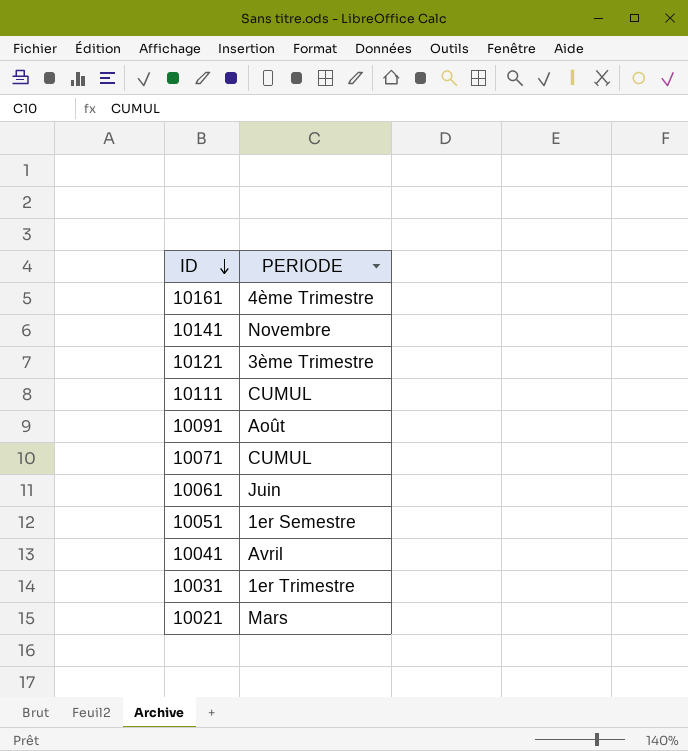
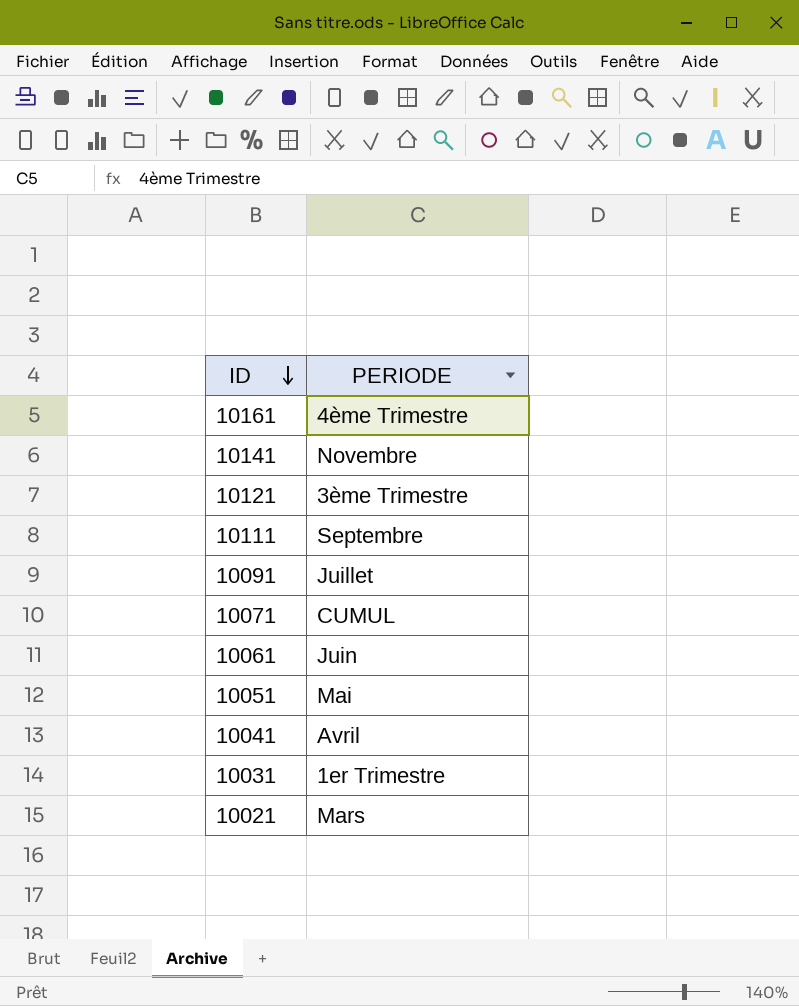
10111 | PERIODE: CUMUL -> Septembre
10091 | PERIODE: Août -> Juillet
10051 | PERIODE: 1er Semestre -> Mai

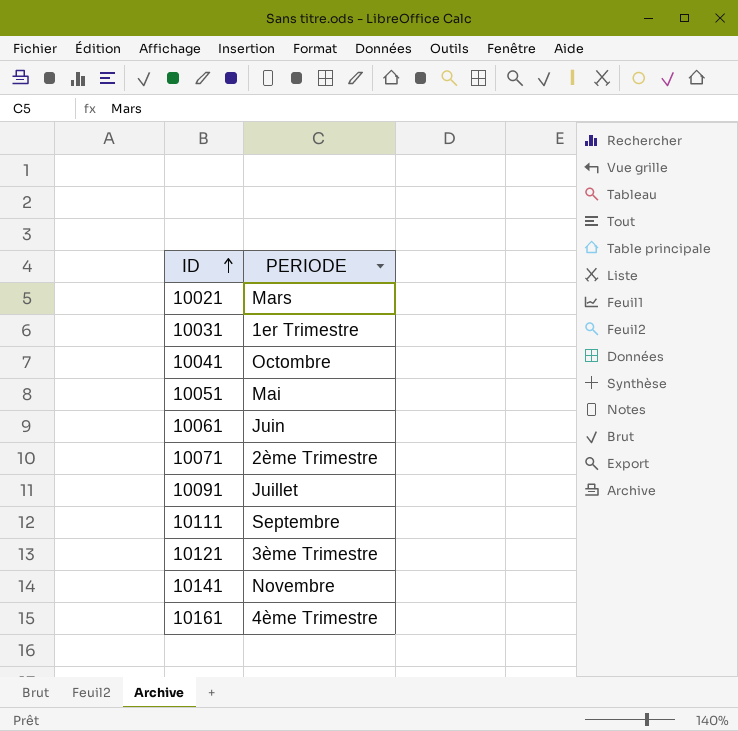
row order: ID descending -> ID ascending
10041 | PERIODE: Avril -> Octombre
10071 | PERIODE: CUMUL -> 2ème Trimestre

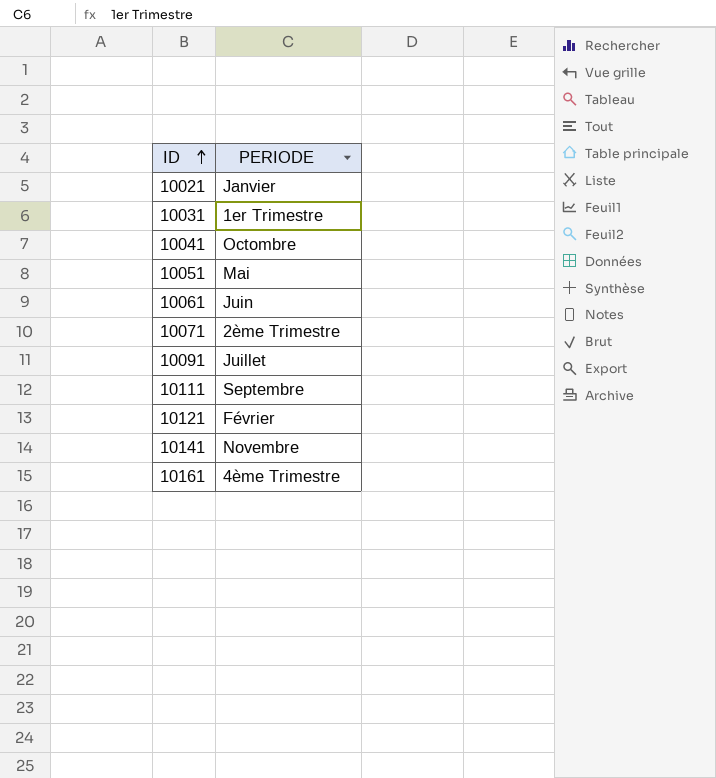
10021 | PERIODE: Mars -> Janvier
10121 | PERIODE: 3ème Trimestre -> Février

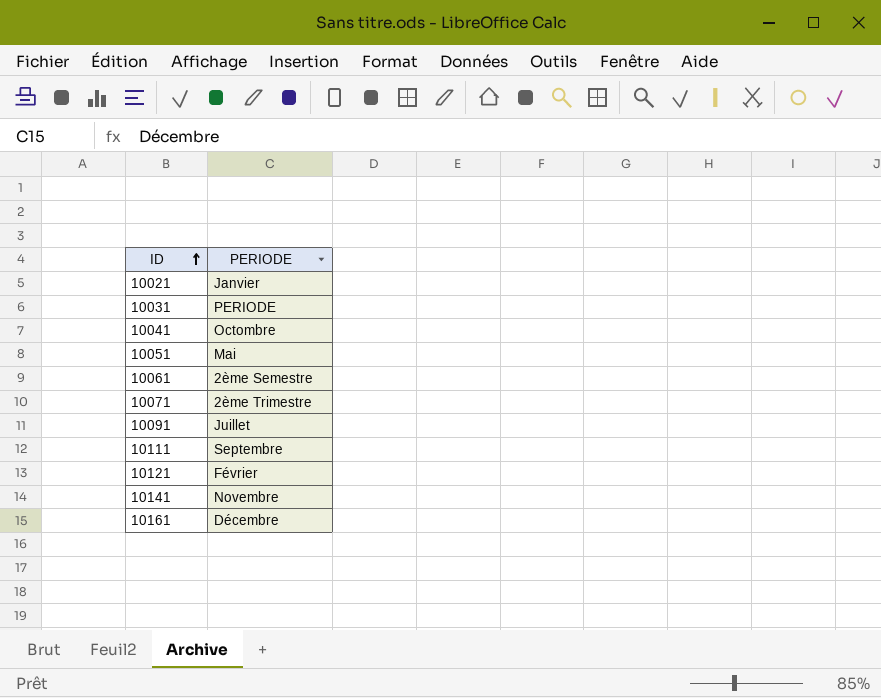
10031 | PERIODE: 1er Trimestre -> PERIODE
10061 | PERIODE: Juin -> 2ème Semestre
10161 | PERIODE: 4ème Trimestre -> Décembre

